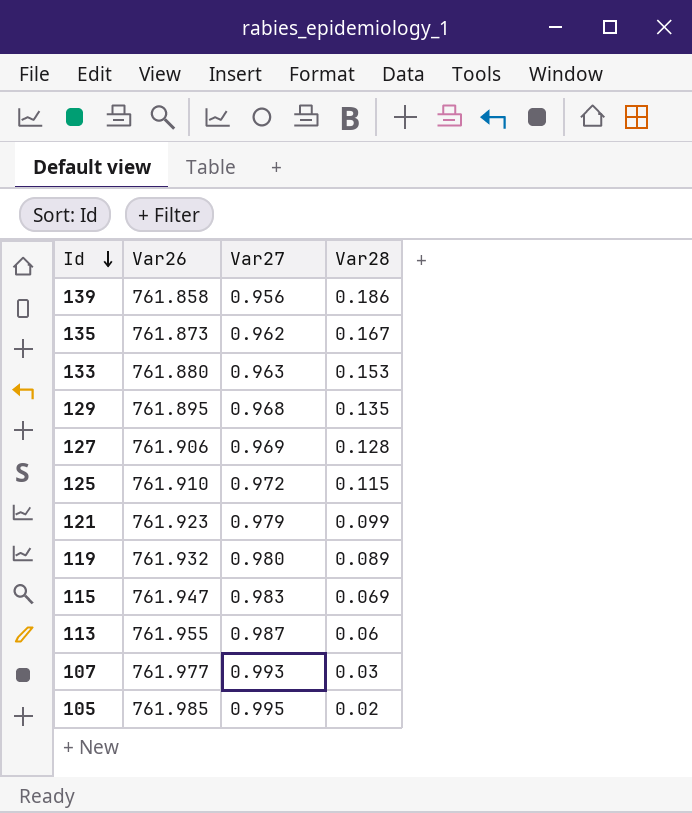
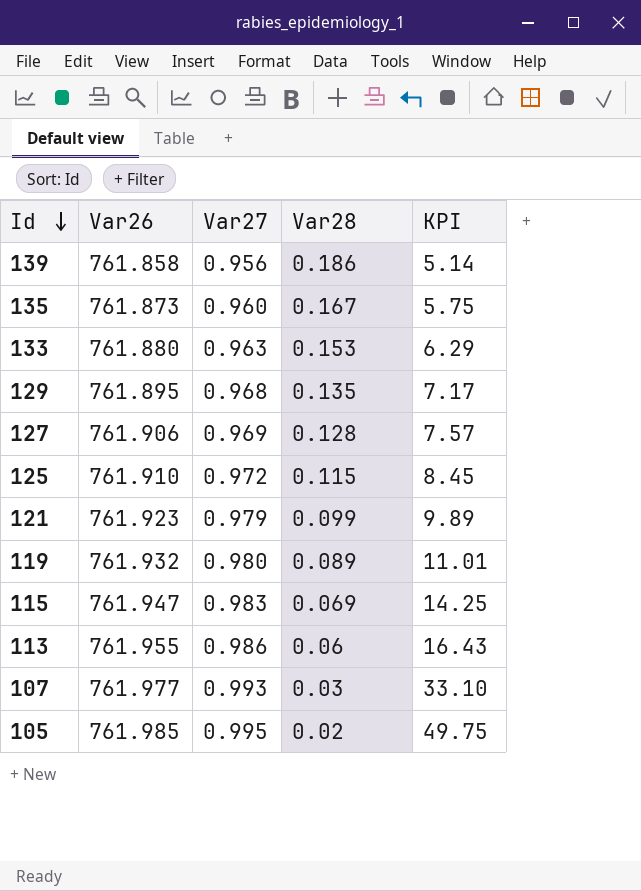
column KPI | formula: none -> [Var27] / [Var28]
135 | Var27: 0.962 -> 0.960
113 | Var27: 0.987 -> 0.986

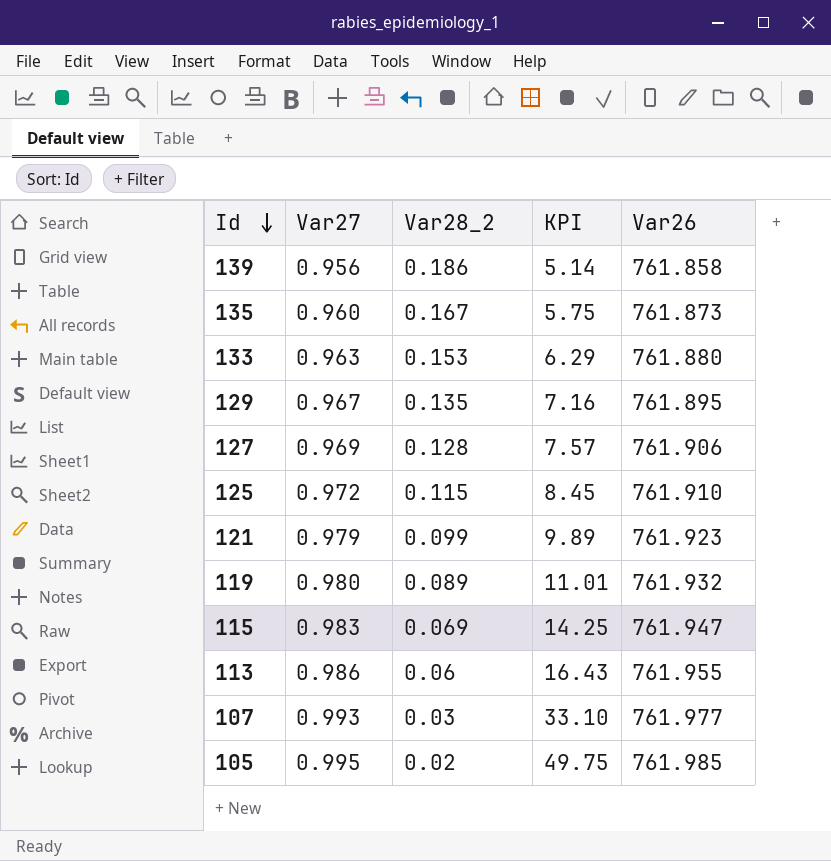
column name: Var28 -> Var28_2
column Var26 | position: 2 -> 5
129 | Var27: 0.968 -> 0.967
129 | KPI: 7.17 -> 7.16

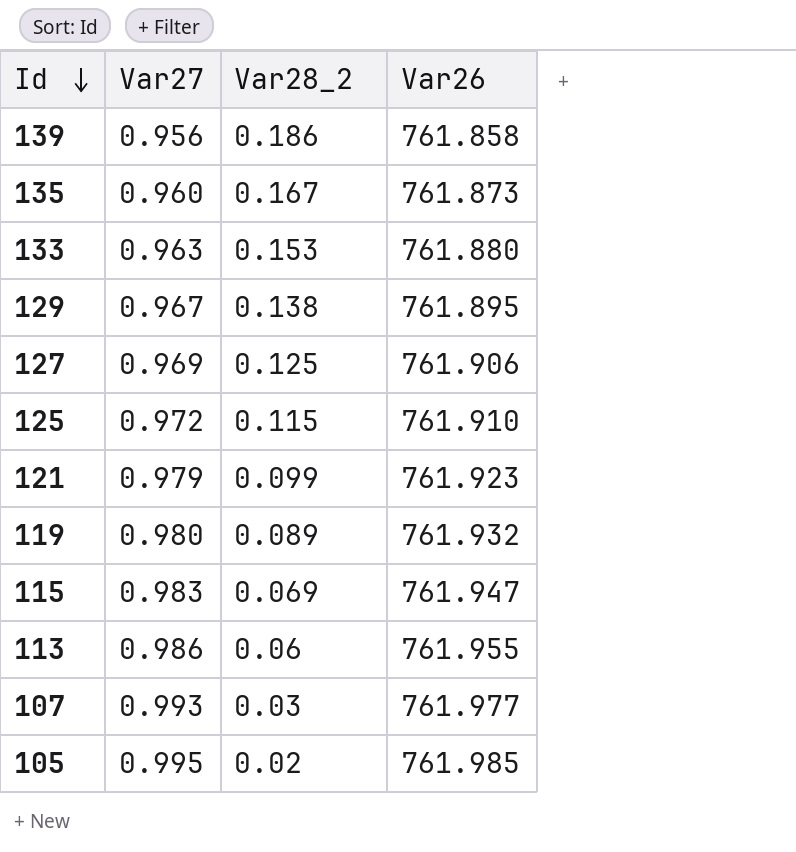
column KPI | formula: [Var27] / [Var28_2] -> none
129 | Var28_2: 0.135 -> 0.138
127 | Var28_2: 0.128 -> 0.125

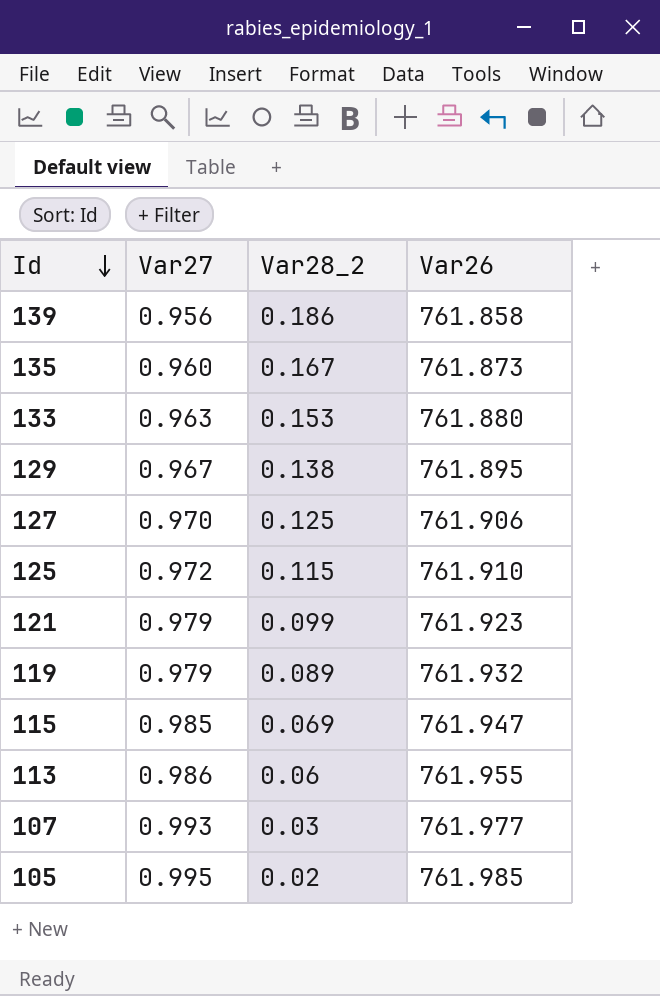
127 | Var27: 0.969 -> 0.970
119 | Var27: 0.980 -> 0.979
115 | Var27: 0.983 -> 0.985

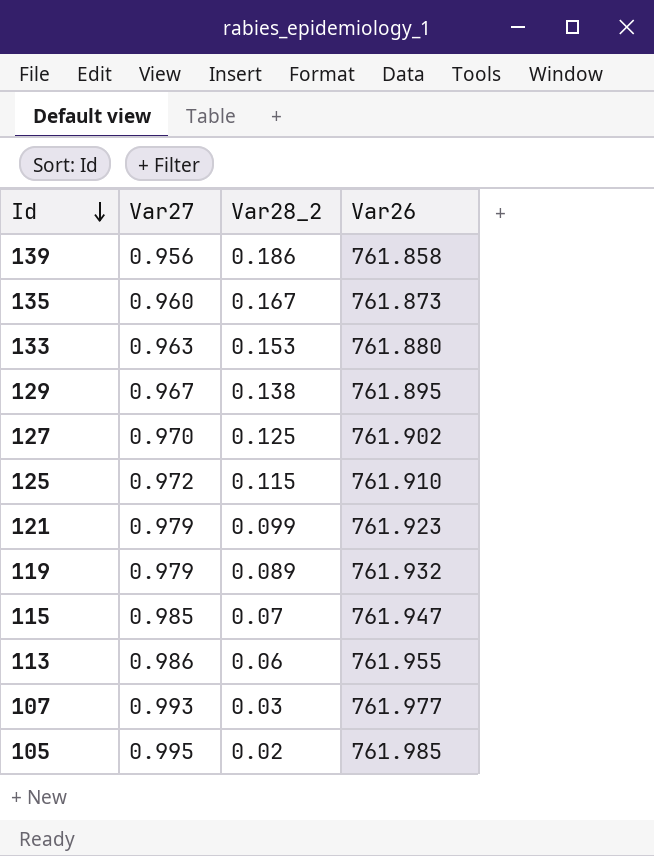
127 | Var26: 761.906 -> 761.902
115 | Var28_2: 0.069 -> 0.07

